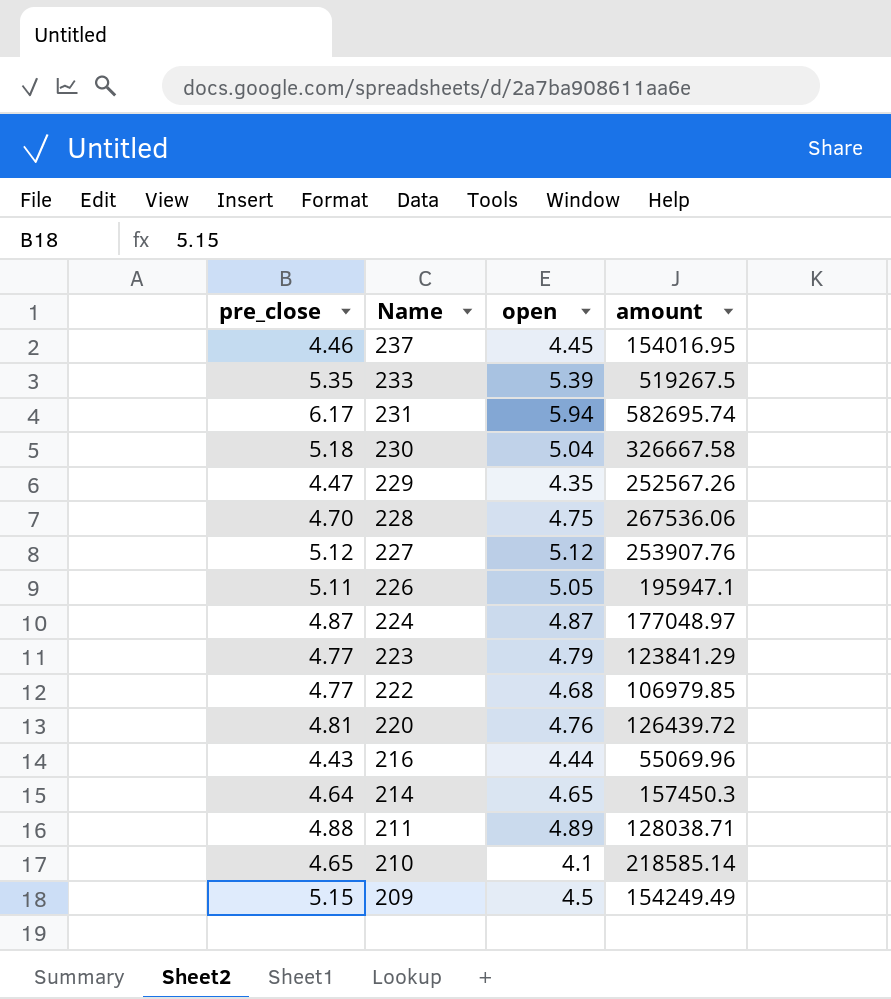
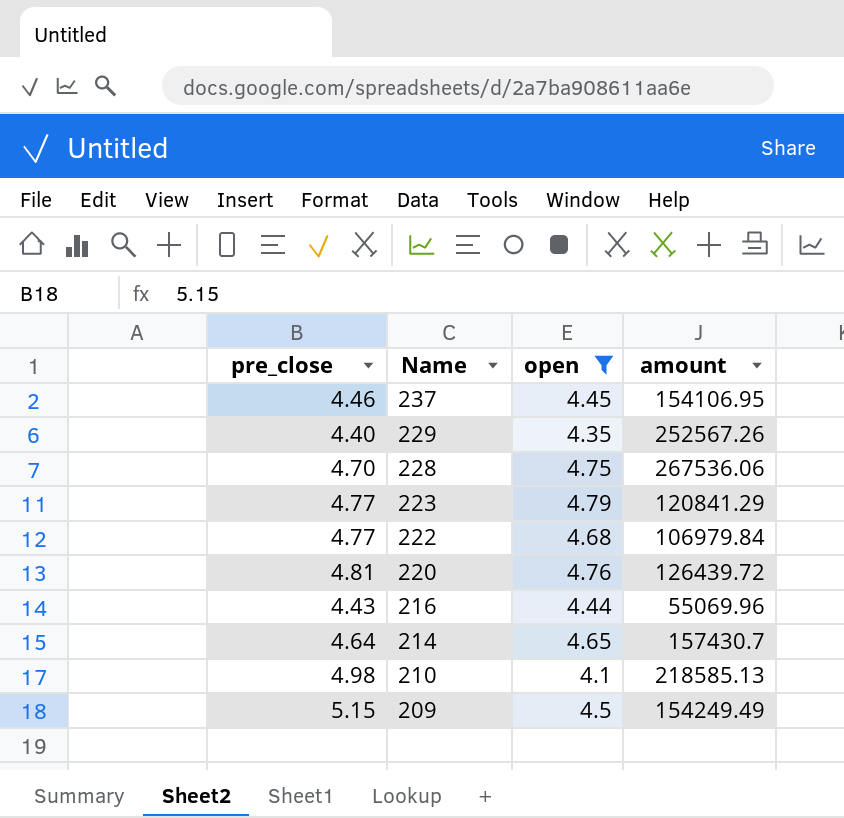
filter: none -> open <= 4.79
237 | amount: 154016.95 -> 154106.95
229 | pre_close: 4.47 -> 4.40
223 | amount: 123841.29 -> 120841.29
222 | amount: 106979.85 -> 106979.84
214 | amount: 157450.3 -> 157430.7
210 | pre_close: 4.65 -> 4.98
210 | amount: 218585.14 -> 218585.13

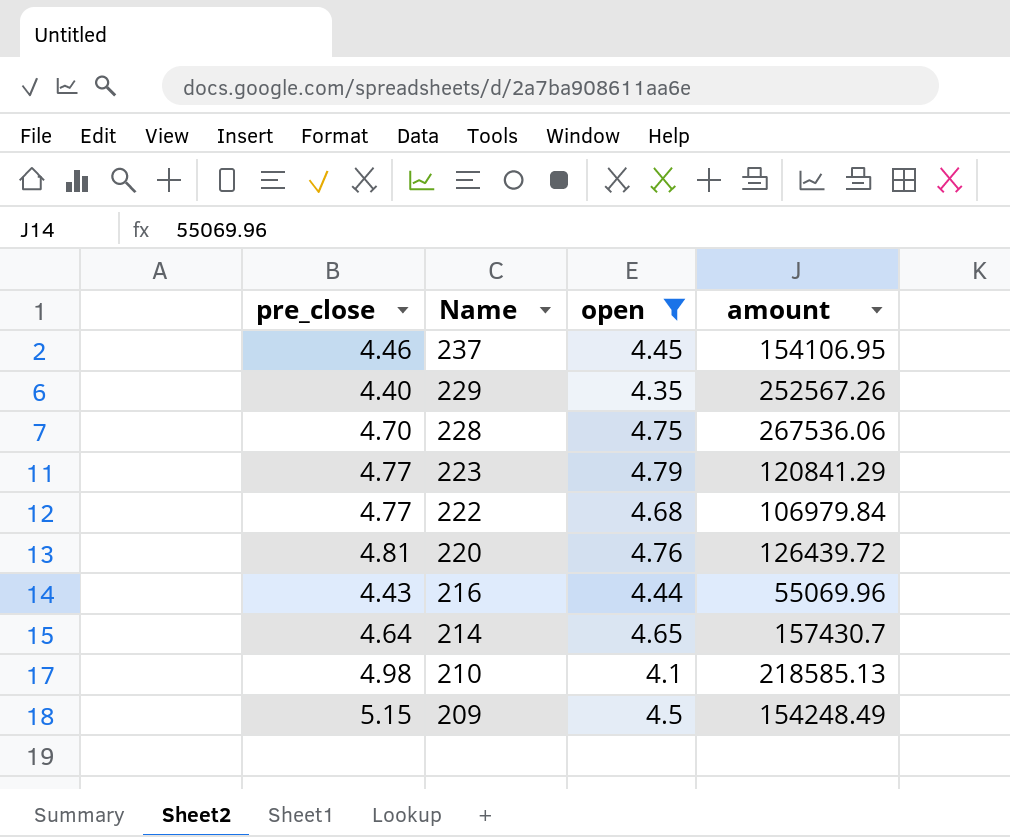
209 | amount: 154249.49 -> 154248.49

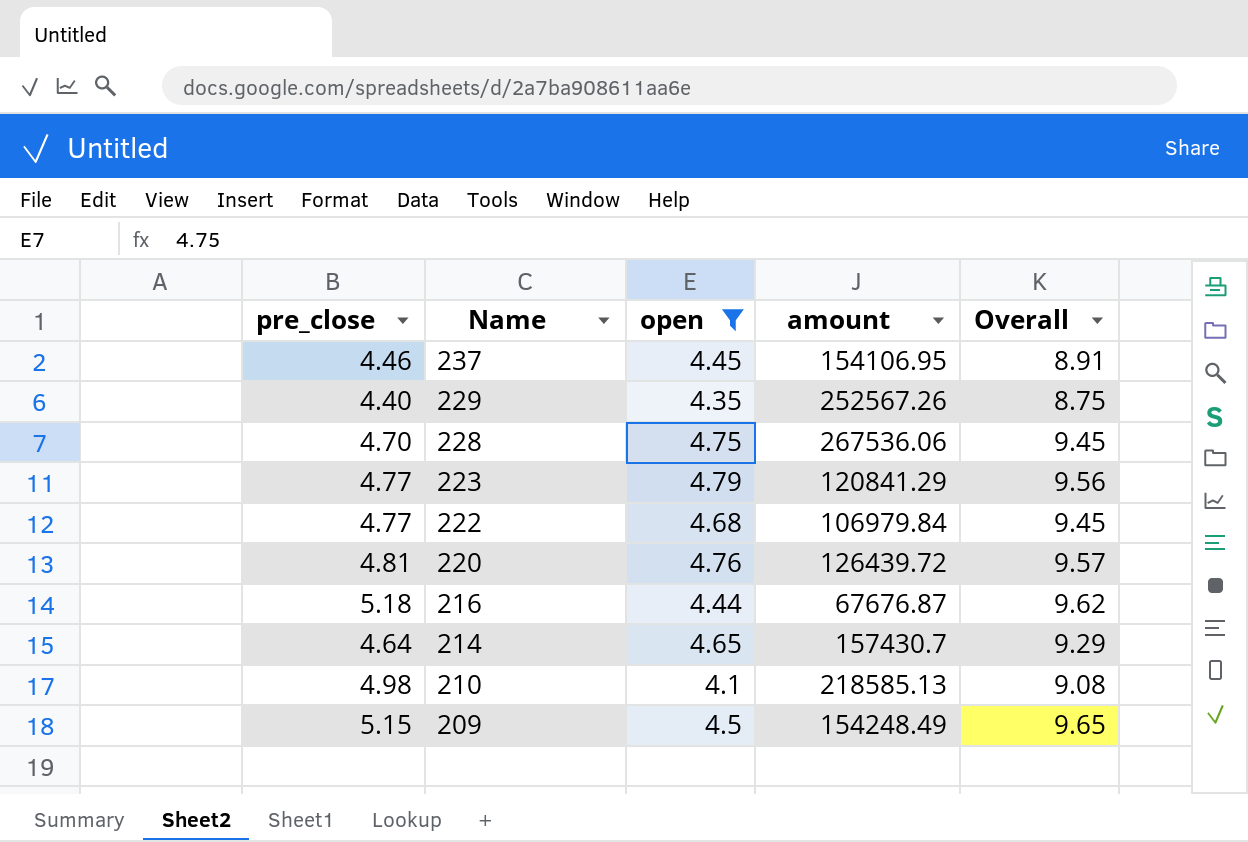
column Overall | formula: none -> [pre_close] + [open]
216 | pre_close: 4.43 -> 5.18
216 | amount: 55069.96 -> 67676.87

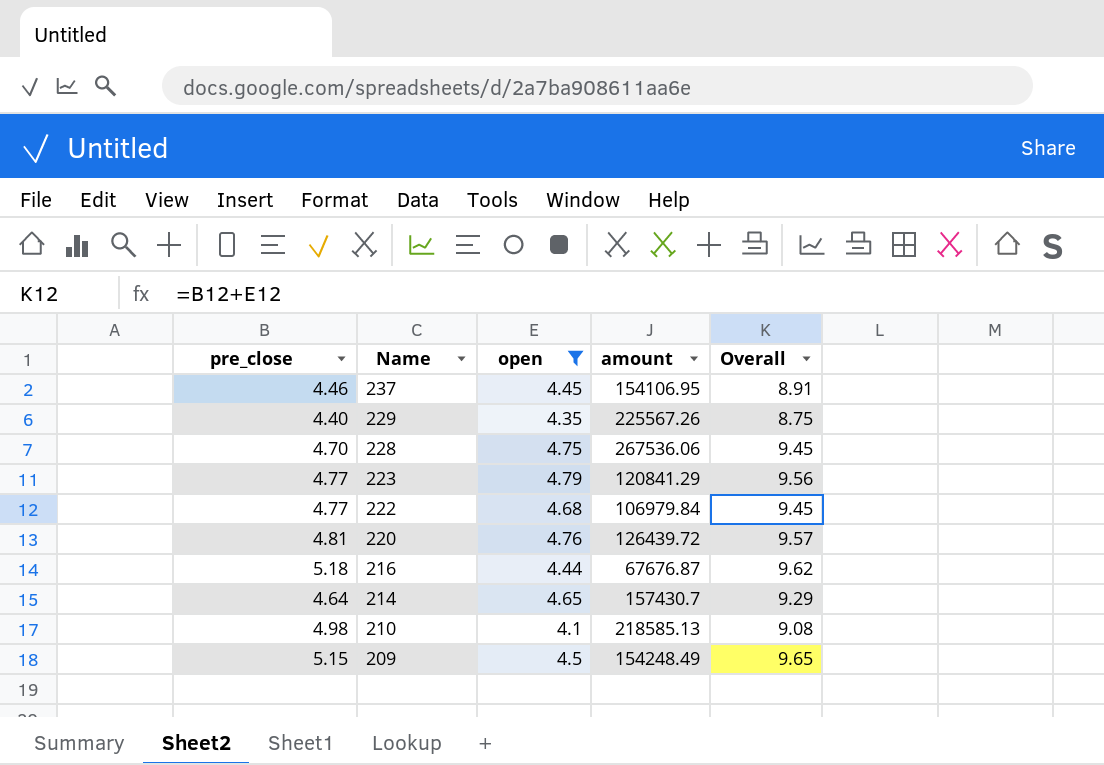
229 | amount: 252567.26 -> 225567.26

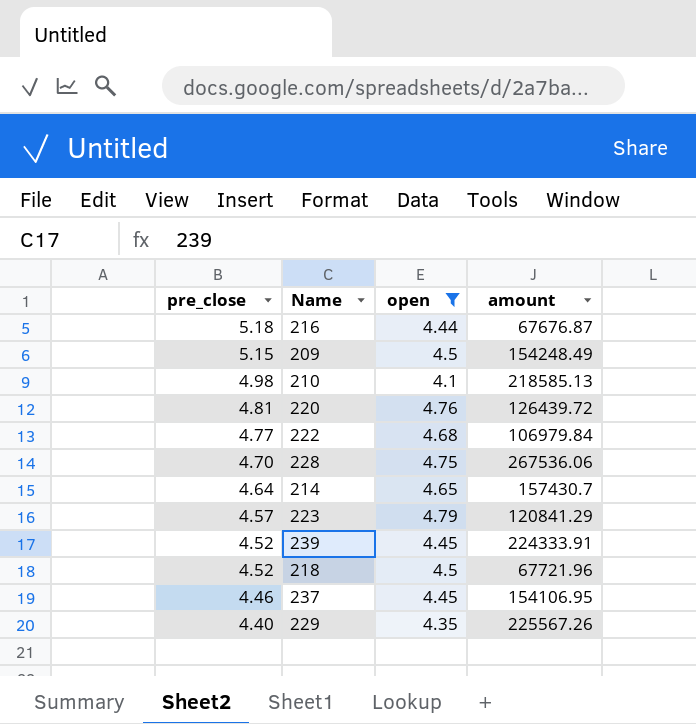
row order: Name descending -> pre_close descending
column Overall | formula: [pre_close] + [open] -> none
223 | pre_close: 4.77 -> 4.57
row 239: none -> 4.52 | 4.45 | 224333.91
row 218: none -> 4.52 | 4.5 | 67721.96

